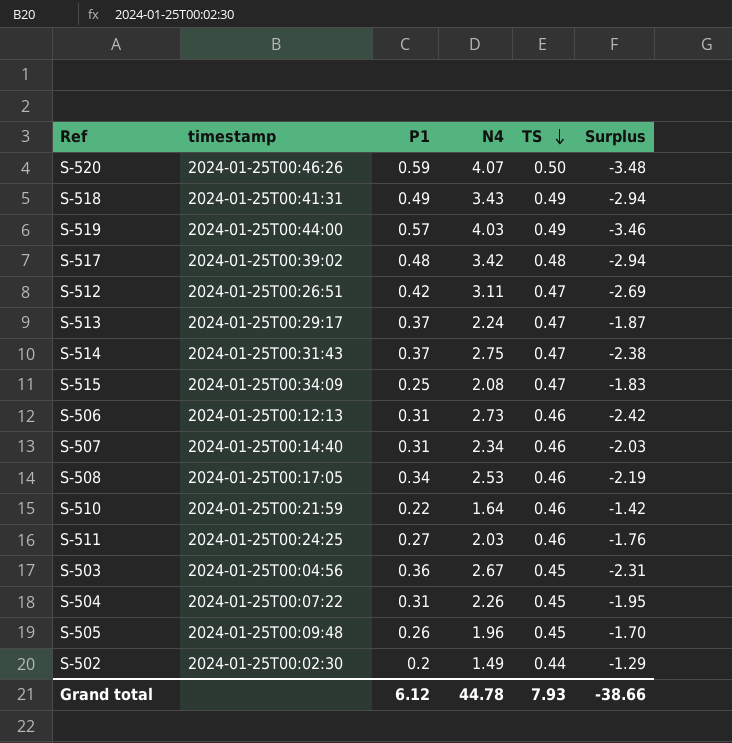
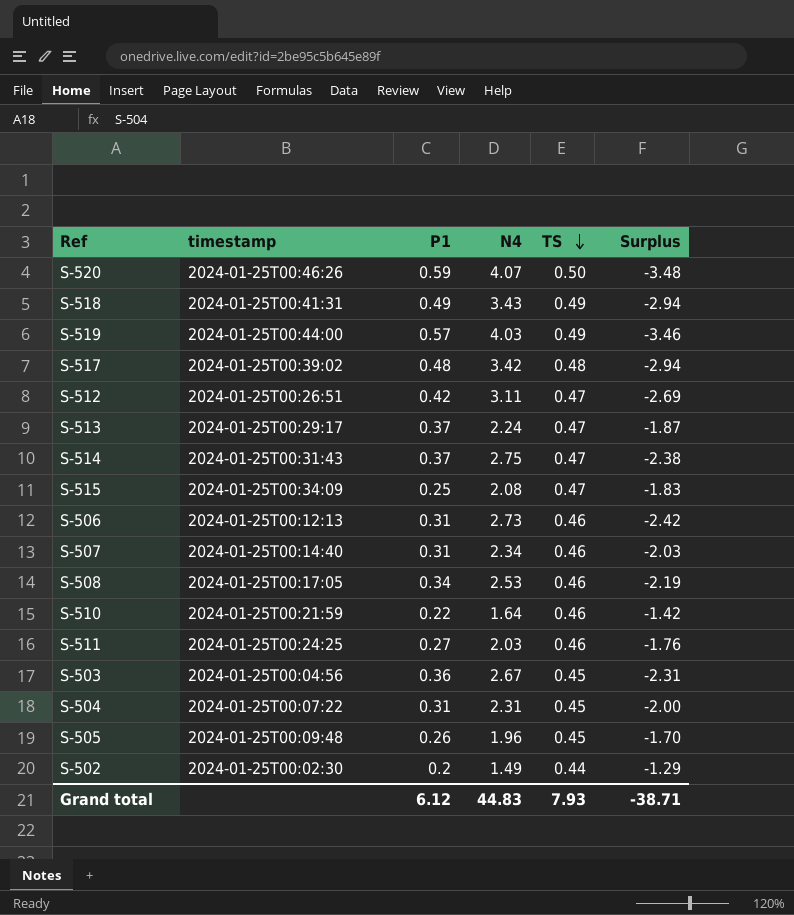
S-504 | N4: 2.26 -> 2.31
S-504 | Surplus: -1.95 -> -2.00
Grand total | N4: 44.78 -> 44.83
Grand total | Surplus: -38.66 -> -38.71

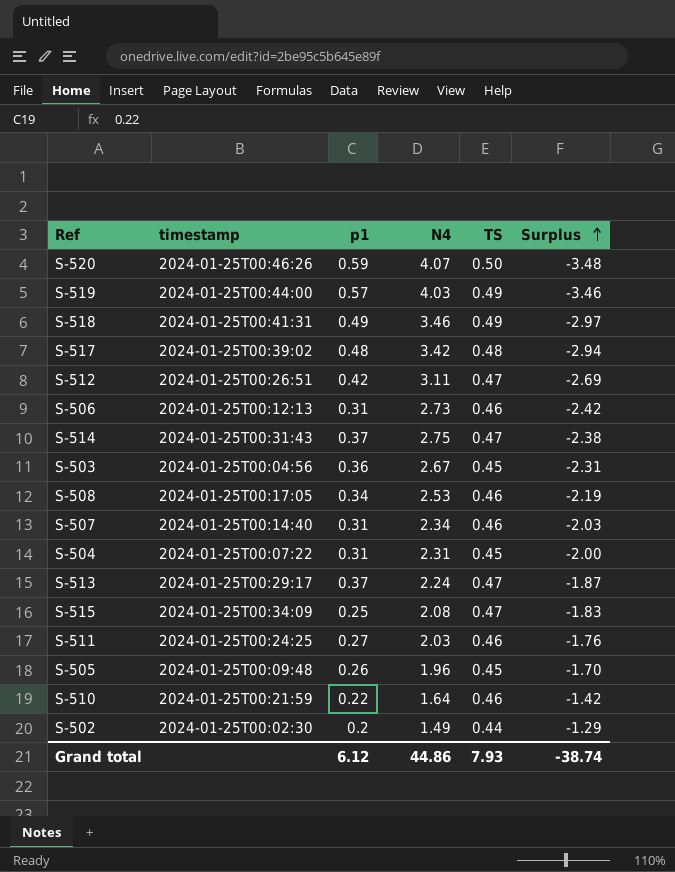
row order: TS descending -> Surplus ascending
column name: P1 -> p1
S-518 | N4: 3.43 -> 3.46
S-518 | Surplus: -2.94 -> -2.97
Grand total | N4: 44.83 -> 44.86
Grand total | Surplus: -38.71 -> -38.74

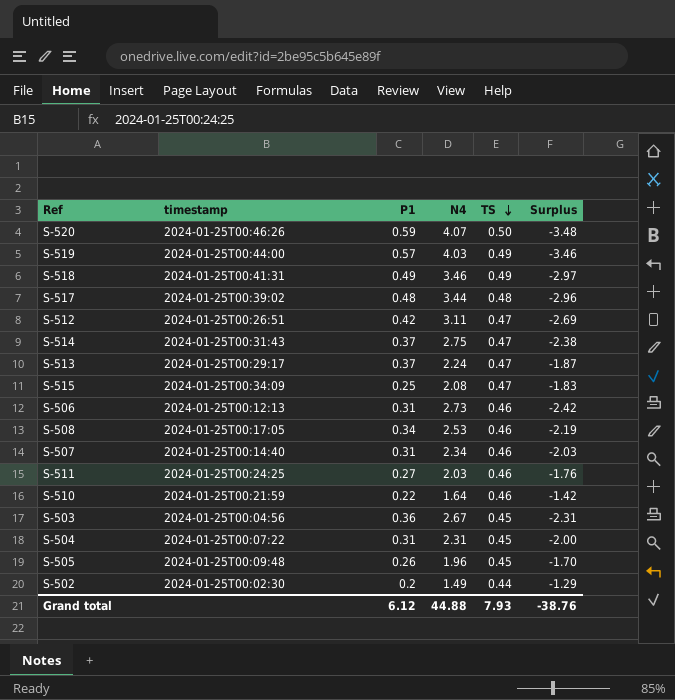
row order: Surplus ascending -> TS descending
column name: p1 -> P1
S-517 | N4: 3.42 -> 3.44
S-517 | Surplus: -2.94 -> -2.96
Grand total | N4: 44.86 -> 44.88
Grand total | Surplus: -38.74 -> -38.76

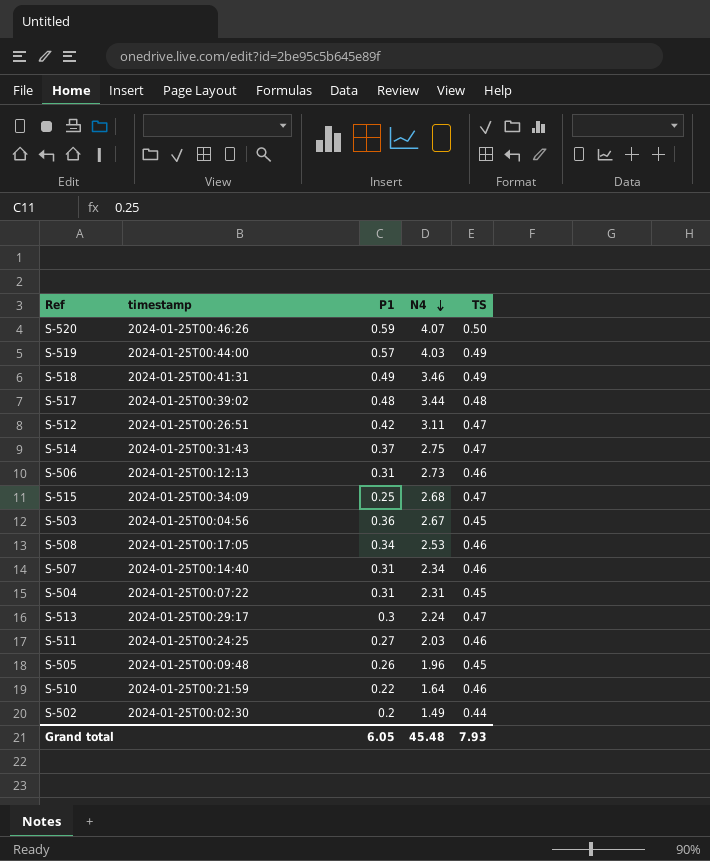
row order: TS descending -> N4 descending
column Surplus | formula: [P1] - [N4] -> none
S-515 | N4: 2.08 -> 2.68
S-513 | P1: 0.37 -> 0.3
Grand total | P1: 6.12 -> 6.05
Grand total | N4: 44.88 -> 45.48

